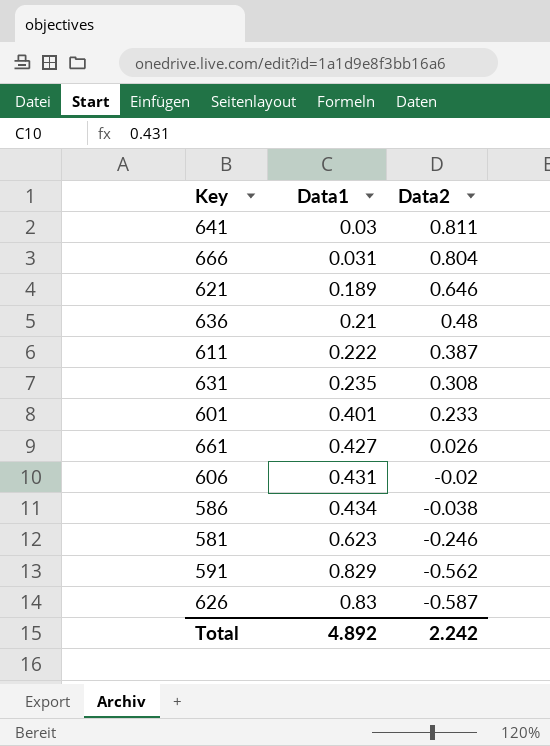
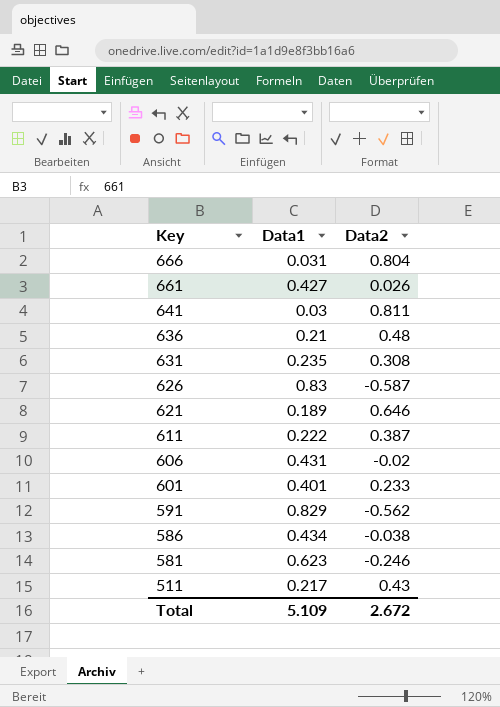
row order: Data1 ascending -> Key descending
row 511: none -> 0.217 | 0.43
Total | Data1: 4.892 -> 5.109
Total | Data2: 2.242 -> 2.672

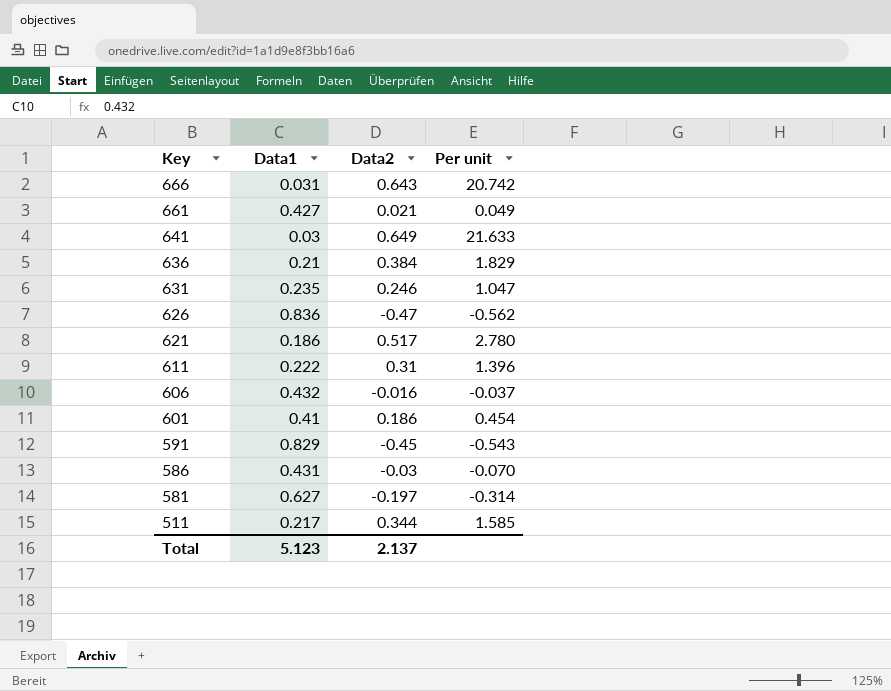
column Per unit | formula: none -> [Data2] / [Data1]
666 | Data2: 0.804 -> 0.643
661 | Data2: 0.026 -> 0.021
641 | Data2: 0.811 -> 0.649
636 | Data2: 0.48 -> 0.384
631 | Data2: 0.308 -> 0.246
626 | Data1: 0.83 -> 0.836
626 | Data2: -0.587 -> -0.47
621 | Data1: 0.189 -> 0.186
621 | Data2: 0.646 -> 0.517
611 | Data2: 0.387 -> 0.31
606 | Data1: 0.431 -> 0.432
606 | Data2: -0.02 -> -0.016
601 | Data1: 0.401 -> 0.41
601 | Data2: 0.233 -> 0.186
591 | Data2: -0.562 -> -0.45
586 | Data1: 0.434 -> 0.431
586 | Data2: -0.038 -> -0.03
581 | Data1: 0.623 -> 0.627
581 | Data2: -0.246 -> -0.197
511 | Data2: 0.43 -> 0.344
Total | Data1: 5.109 -> 5.123
Total | Data2: 2.672 -> 2.137

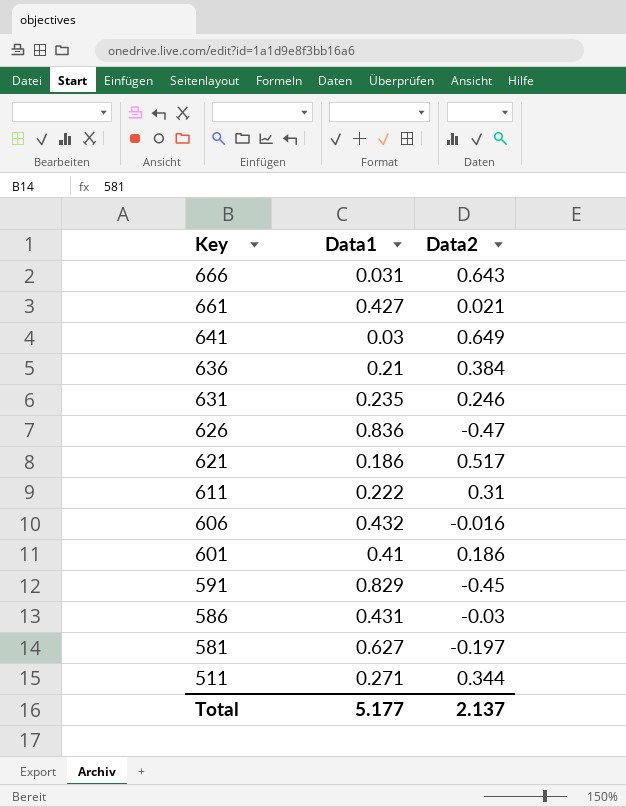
column Per unit | formula: [Data2] / [Data1] -> none
511 | Data1: 0.217 -> 0.271
Total | Data1: 5.123 -> 5.177

